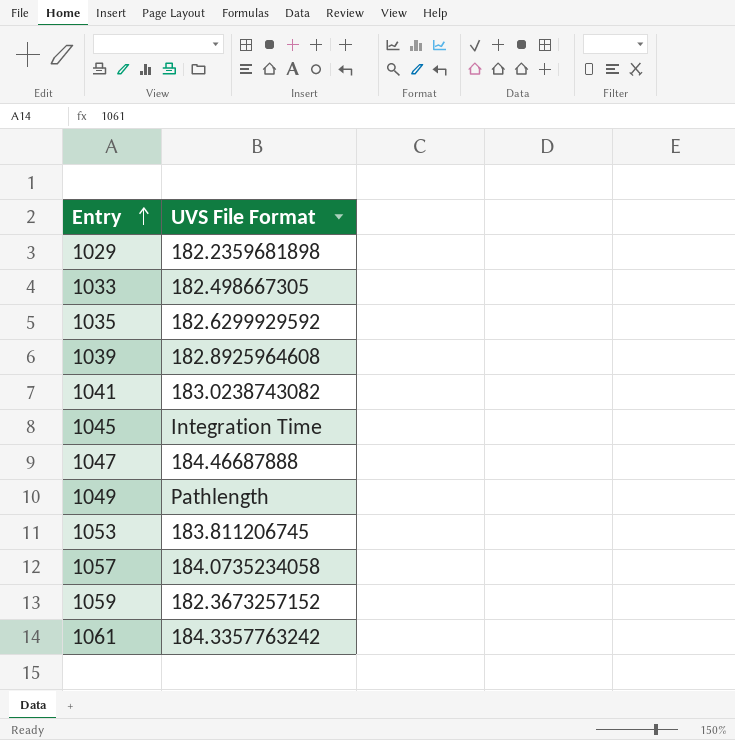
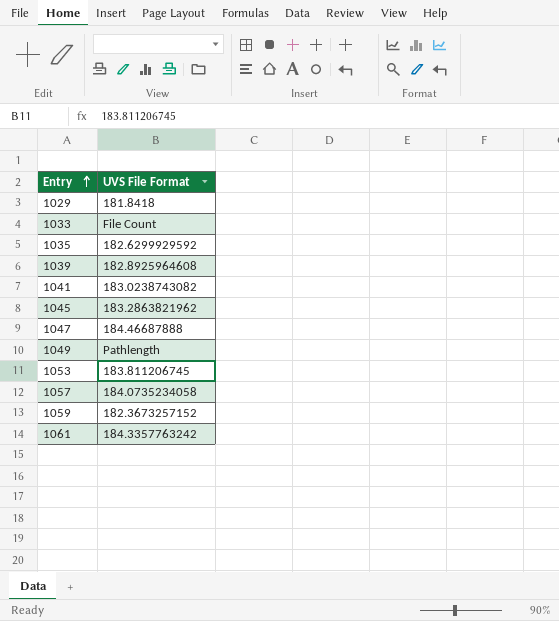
1029 | UVS File Format: 182.2359681898 -> 181.8418
1033 | UVS File Format: 182.498667305 -> File Count
1045 | UVS File Format: Integration Time -> 183.2863821962

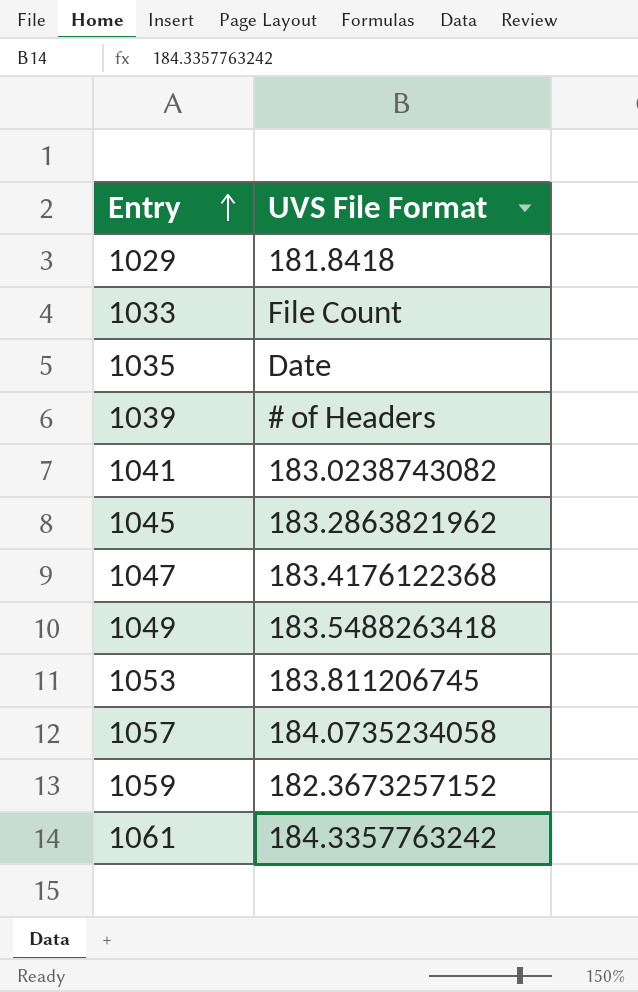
1035 | UVS File Format: 182.6299929592 -> Date
1039 | UVS File Format: 182.8925964608 -> # of Headers
1047 | UVS File Format: 184.46687888 -> 183.4176122368
1049 | UVS File Format: Pathlength -> 183.5488263418

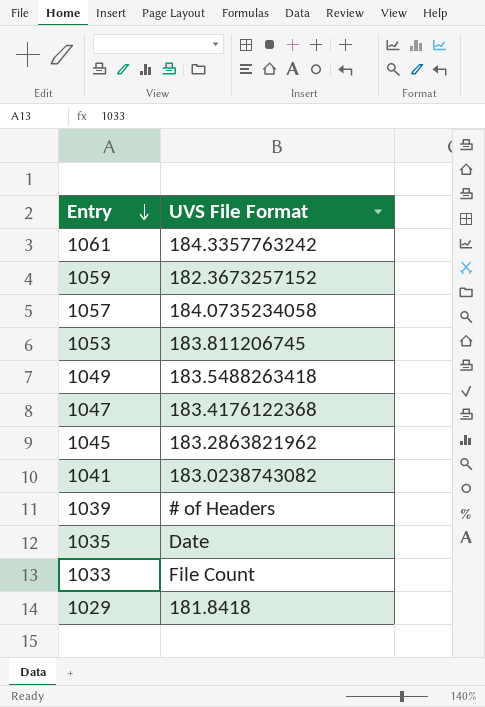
row order: Entry ascending -> Entry descending

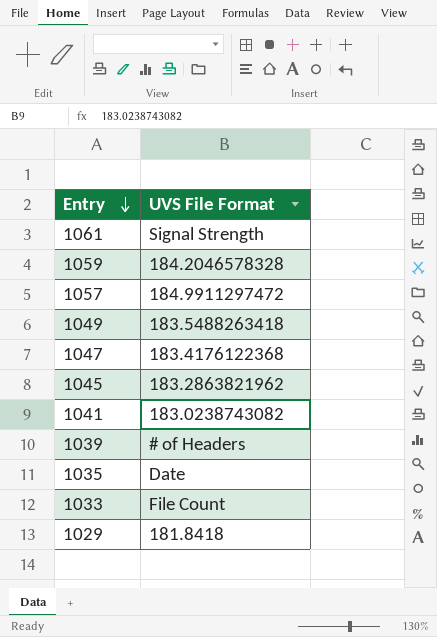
row 1053: 183.811206745 -> none
1061 | UVS File Format: 184.3357763242 -> Signal Strength
1059 | UVS File Format: 182.3673257152 -> 184.2046578328
1057 | UVS File Format: 184.0735234058 -> 184.9911297472

